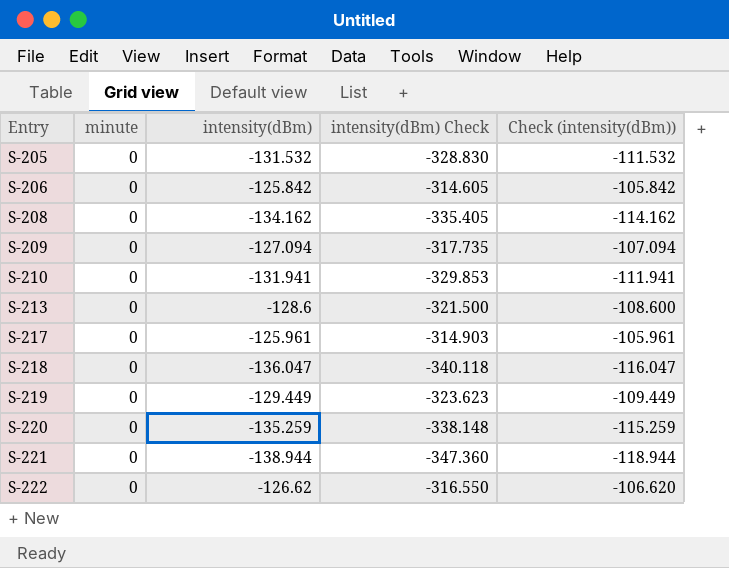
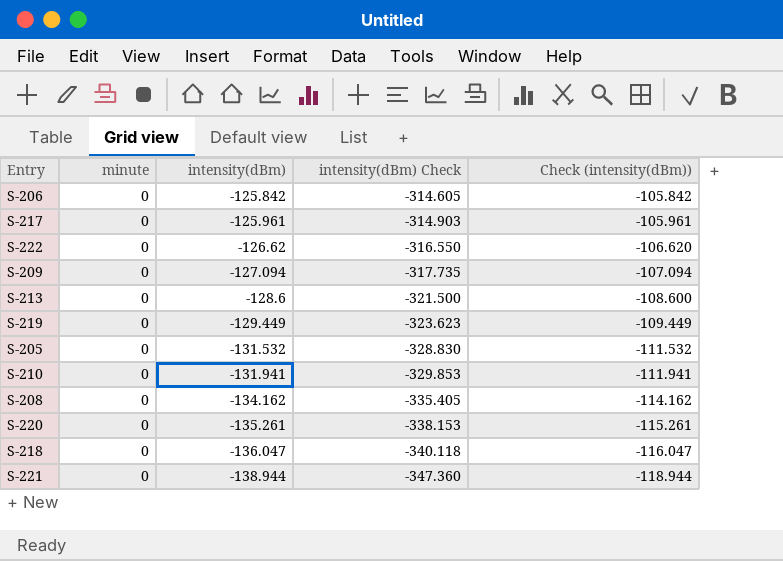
row order: Entry ascending -> intensity(dBm) descending
S-220 | intensity(dBm): -135.259 -> -135.261
S-220 | intensity(dBm) Check: -338.148 -> -338.153
S-220 | Check (intensity(dBm)): -115.259 -> -115.261

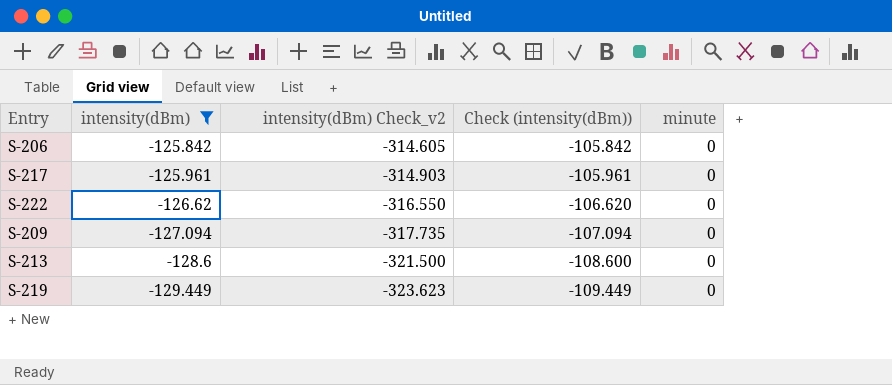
filter: none -> intensity(dBm) >= -129.449
column name: intensity(dBm) Check -> intensity(dBm) Check_v2
column minute | position: 2 -> 5

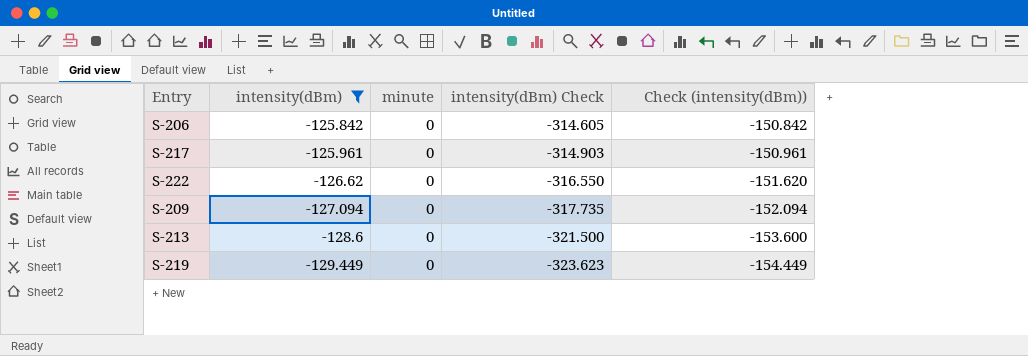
column minute | position: 5 -> 3
column name: intensity(dBm) Check_v2 -> intensity(dBm) Check
column Check (intensity(dBm)) | formula: [intensity(dBm)] + 20 -> [intensity(dBm)] - 25

